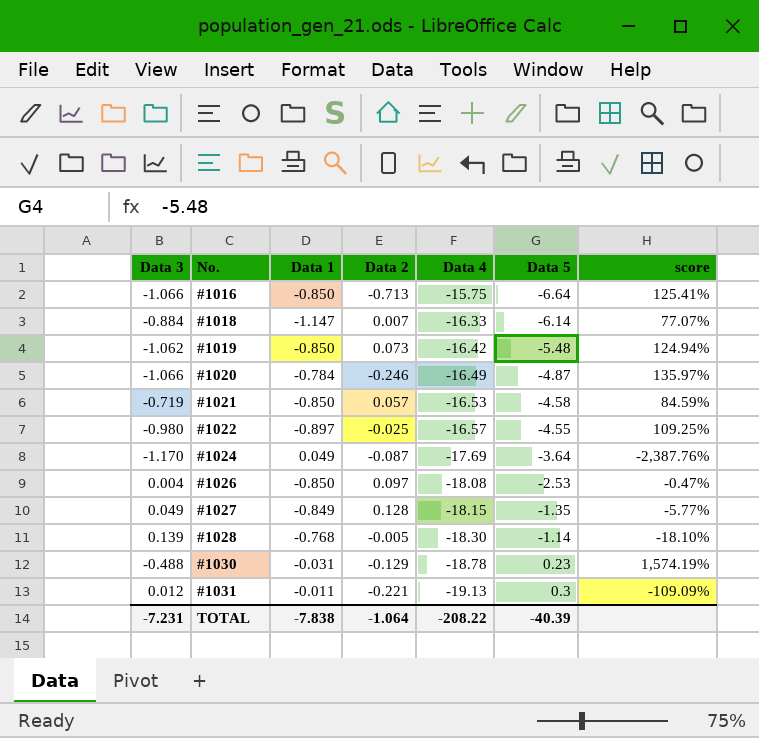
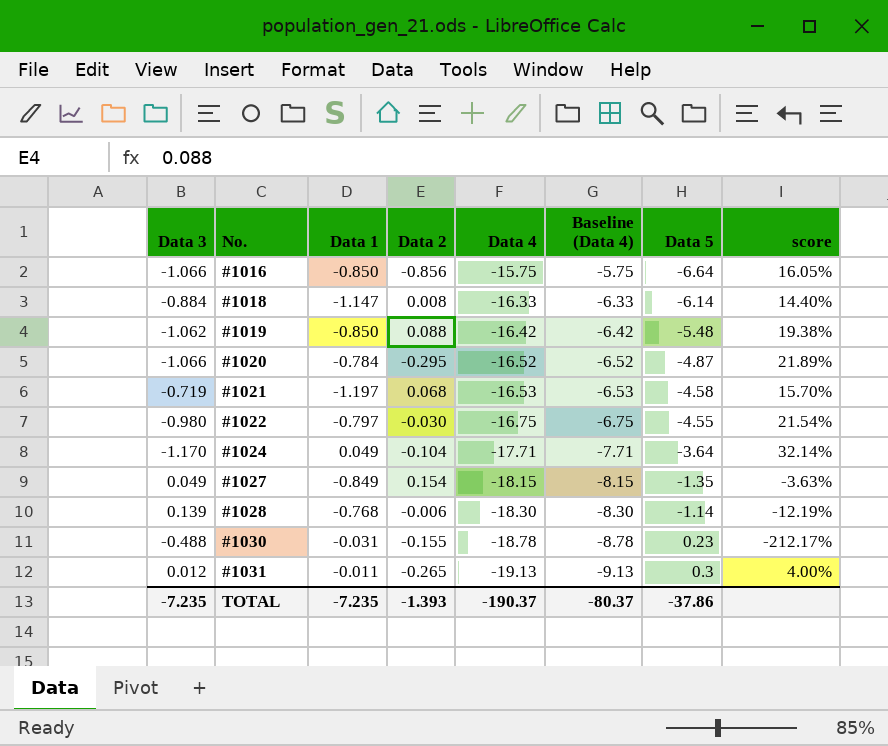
column Baseline (Data 4) | formula: none -> [Data 4] + 10
column score | formula: [Data 3] / [Data 1] -> [Data 3] / [Data 5]
row #1026: 0.004 | -0.850 | 0.097 | -18.08 | -2.53 | -0.47% -> none
#1016 | Data 2: -0.713 -> -0.856
#1018 | Data 2: 0.007 -> 0.008
#1019 | Data 2: 0.073 -> 0.088
#1020 | Data 2: -0.246 -> -0.295
#1020 | Data 4: -16.49 -> -16.52
#1021 | Data 1: -0.850 -> -1.197
#1021 | Data 2: 0.057 -> 0.068
#1022 | Data 1: -0.897 -> -0.797
#1022 | Data 2: -0.025 -> -0.030
#1022 | Data 4: -16.57 -> -16.75
#1024 | Data 2: -0.087 -> -0.104
#1024 | Data 4: -17.69 -> -17.71
#1027 | Data 2: 0.128 -> 0.154
#1028 | Data 2: -0.005 -> -0.006
#1030 | Data 2: -0.129 -> -0.155
#1031 | Data 2: -0.221 -> -0.265
TOTAL | Data 3: -7.231 -> -7.235
TOTAL | Data 1: -7.838 -> -7.235
TOTAL | Data 2: -1.064 -> -1.393
TOTAL | Data 4: -208.22 -> -190.37
TOTAL | Data 5: -40.39 -> -37.86

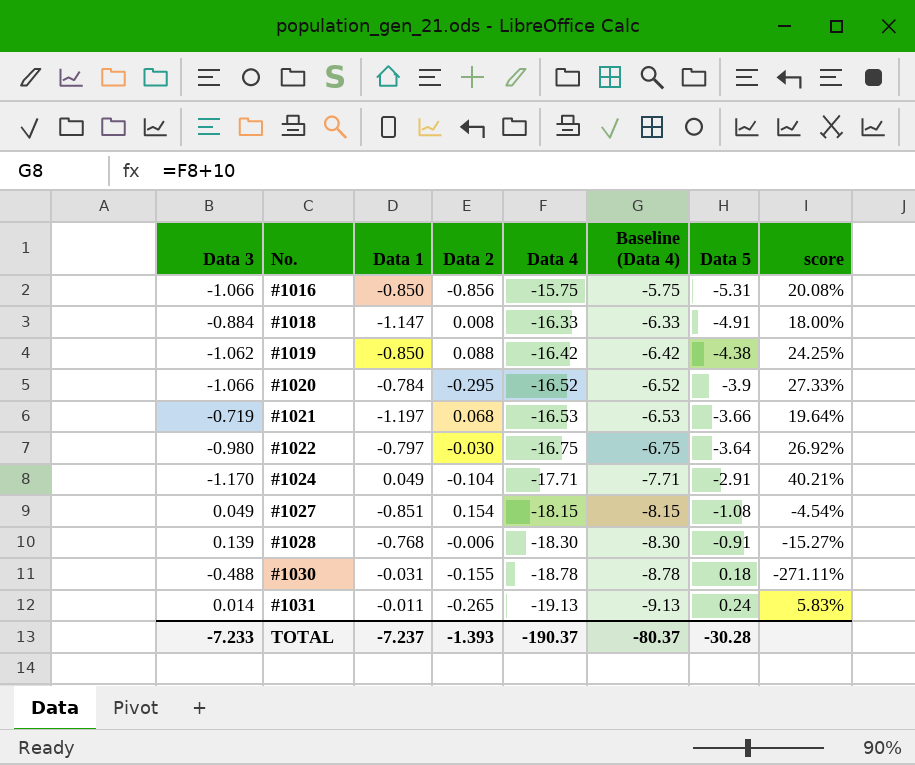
#1016 | Data 5: -6.64 -> -5.31
#1016 | score: 16.05% -> 20.08%
#1018 | Data 5: -6.14 -> -4.91
#1018 | score: 14.40% -> 18.00%
#1019 | Data 5: -5.48 -> -4.38
#1019 | score: 19.38% -> 24.25%
#1020 | Data 5: -4.87 -> -3.9
#1020 | score: 21.89% -> 27.33%
#1021 | Data 5: -4.58 -> -3.66
#1021 | score: 15.70% -> 19.64%
#1022 | Data 5: -4.55 -> -3.64
#1022 | score: 21.54% -> 26.92%
#1024 | Data 5: -3.64 -> -2.91
#1024 | score: 32.14% -> 40.21%
#1027 | Data 1: -0.849 -> -0.851
#1027 | Data 5: -1.35 -> -1.08
#1027 | score: -3.63% -> -4.54%
#1028 | Data 5: -1.14 -> -0.91
#1028 | score: -12.19% -> -15.27%
#1030 | Data 5: 0.23 -> 0.18
#1030 | score: -212.17% -> -271.11%
#1031 | Data 3: 0.012 -> 0.014
#1031 | Data 5: 0.3 -> 0.24
#1031 | score: 4.00% -> 5.83%
TOTAL | Data 3: -7.235 -> -7.233
TOTAL | Data 1: -7.235 -> -7.237
TOTAL | Data 5: -37.86 -> -30.28

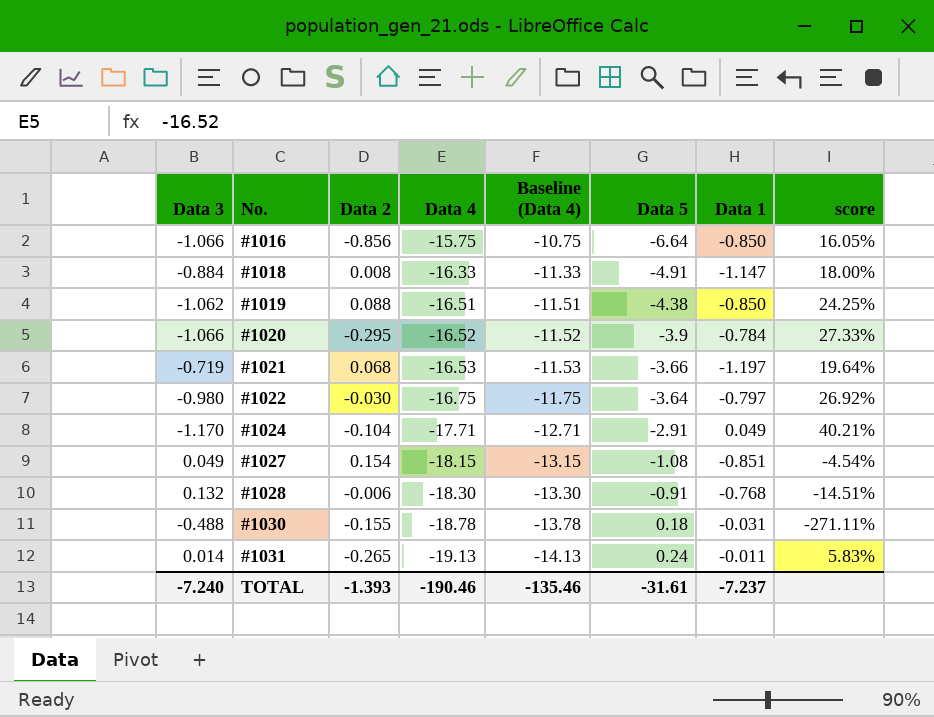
column Baseline (Data 4) | formula: [Data 4] + 10 -> [Data 4] + 5
column Data 1 | position: 3 -> 7
#1016 | Data 5: -5.31 -> -6.64
#1016 | score: 20.08% -> 16.05%
#1019 | Data 4: -16.42 -> -16.51
#1028 | Data 3: 0.139 -> 0.132
#1028 | score: -15.27% -> -14.51%
TOTAL | Data 3: -7.233 -> -7.240
TOTAL | Data 4: -190.37 -> -190.46
TOTAL | Baseline (Data 4): -80.37 -> -135.46
TOTAL | Data 5: -30.28 -> -31.61

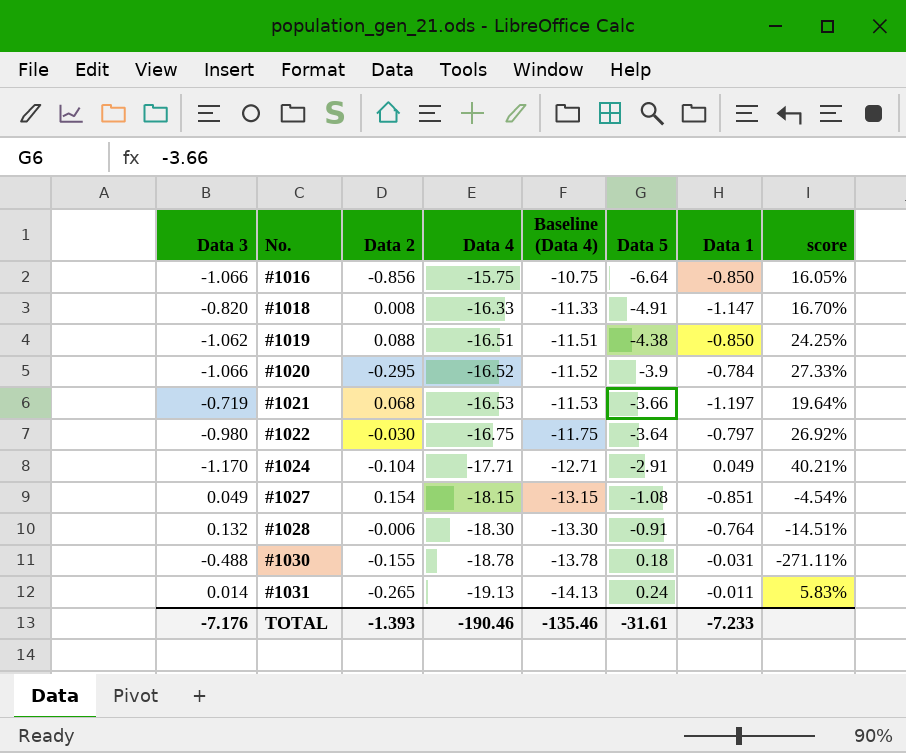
#1018 | Data 3: -0.884 -> -0.820
#1018 | score: 18.00% -> 16.70%
#1028 | Data 1: -0.768 -> -0.764
TOTAL | Data 3: -7.240 -> -7.176
TOTAL | Data 1: -7.237 -> -7.233

